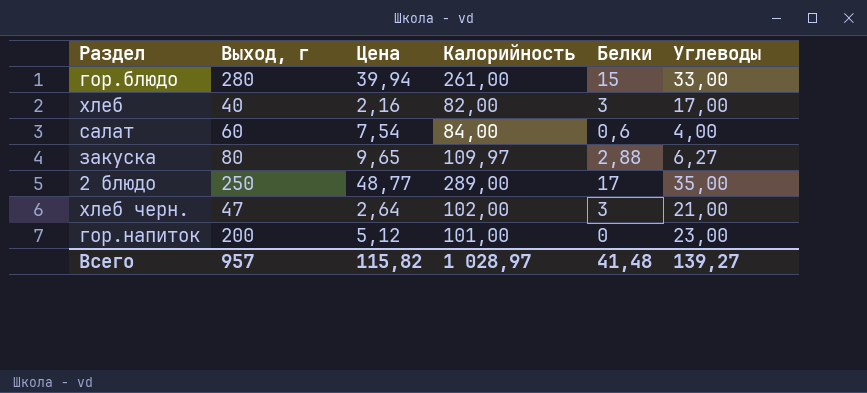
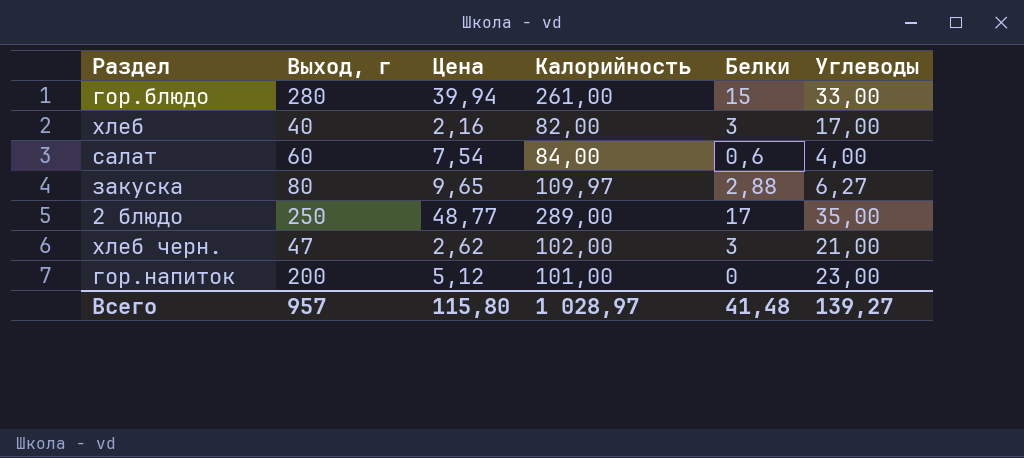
хлеб черн. | Цена: 2,64 -> 2,62
Всего | Цена: 115,82 -> 115,80

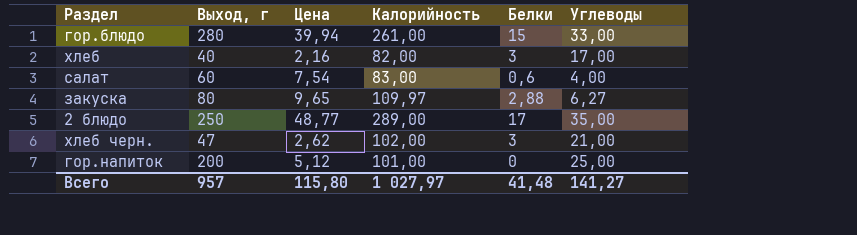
салат | Калорийность: 84,00 -> 83,00
гор.напиток | Углеводы: 23,00 -> 25,00
Всего | Калорийность: 1 028,97 -> 1 027,97
Всего | Углеводы: 139,27 -> 141,27

